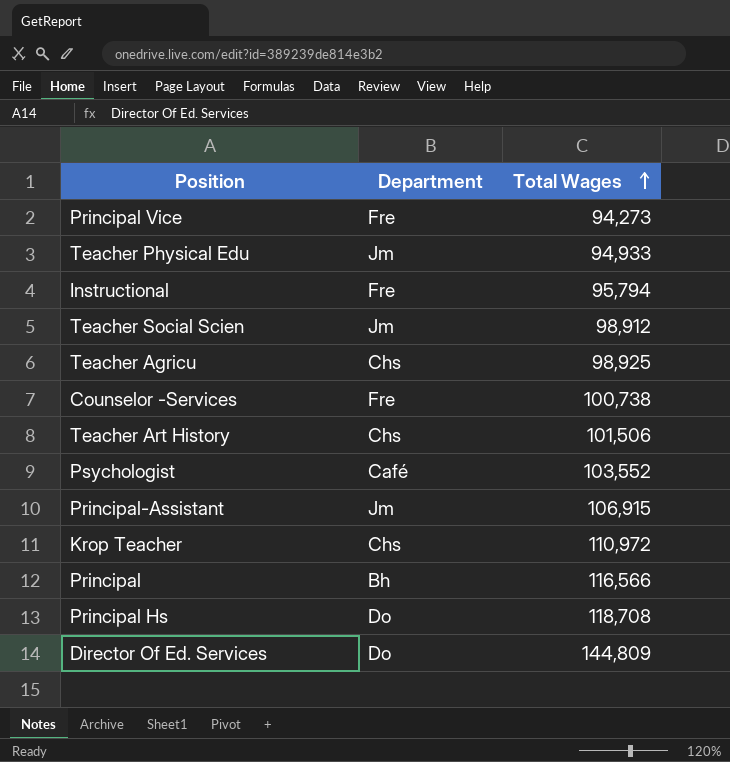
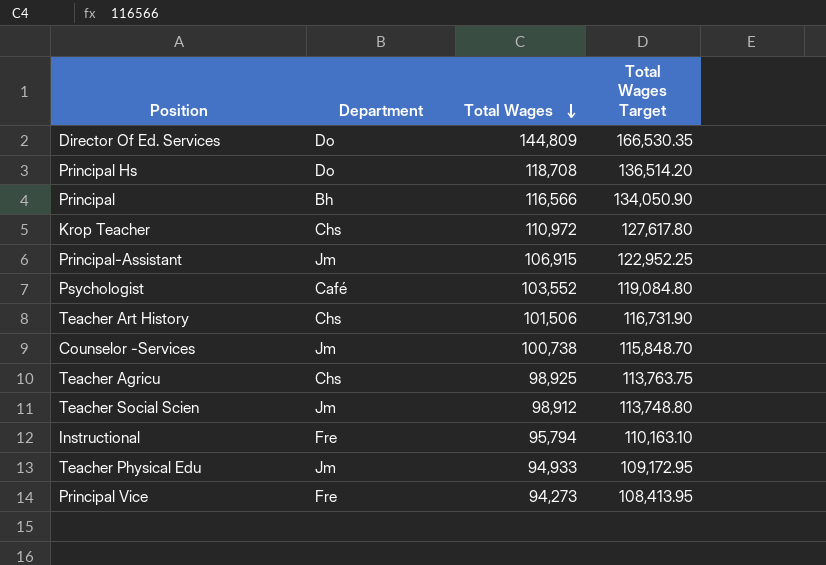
row order: Total Wages ascending -> Total Wages descending
column Total Wages Target | formula: none -> [Total Wages] * 1.15
Counselor -Services | Department: Fre -> Jm

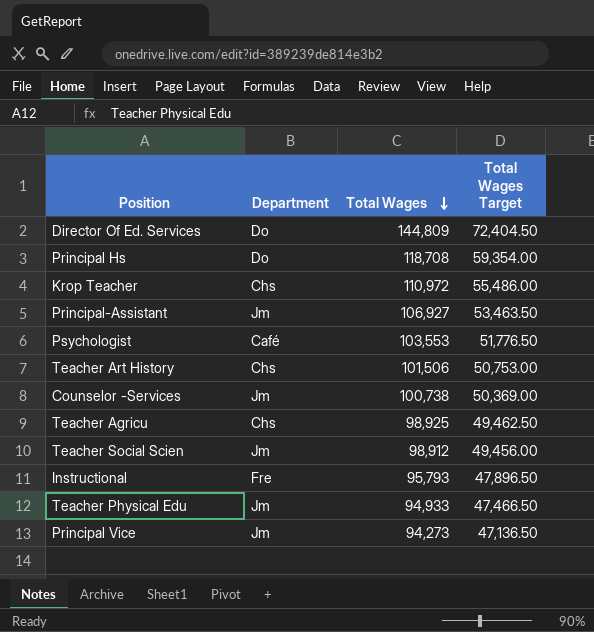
column Total Wages Target | formula: [Total Wages] * 1.15 -> [Total Wages] * 0.5
row Principal: Bh | 116,566 | 134,050.90 -> none
Principal-Assistant | Total Wages: 106,915 -> 106,927
Psychologist | Total Wages: 103,552 -> 103,553
Instructional | Total Wages: 95,794 -> 95,793
Principal Vice | Department: Fre -> Jm

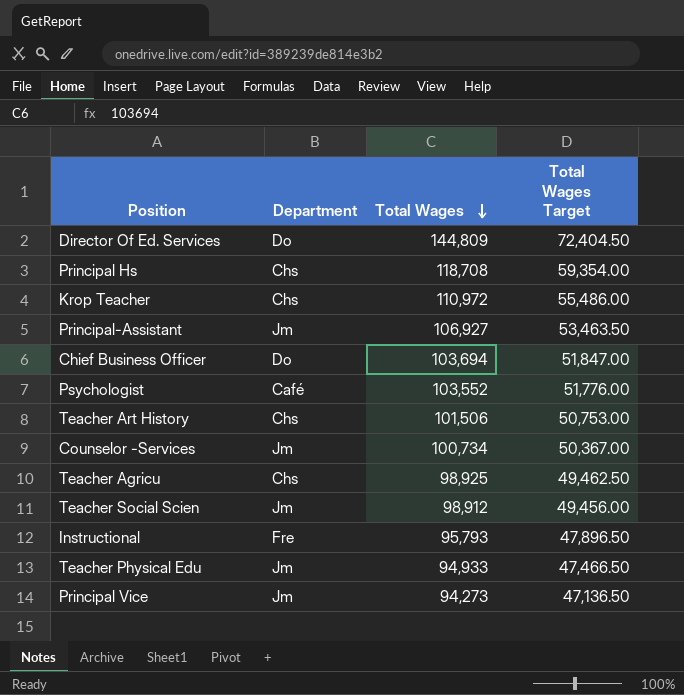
Principal Hs | Department: Do -> Chs
row Chief Business Officer: none -> Do | 103,694 | 51,847.00
Psychologist | Total Wages: 103,553 -> 103,552
Psychologist | Total Wages Target: 51,776.50 -> 51,776.00
Counselor -Services | Total Wages: 100,738 -> 100,734
Counselor -Services | Total Wages Target: 50,369.00 -> 50,367.00

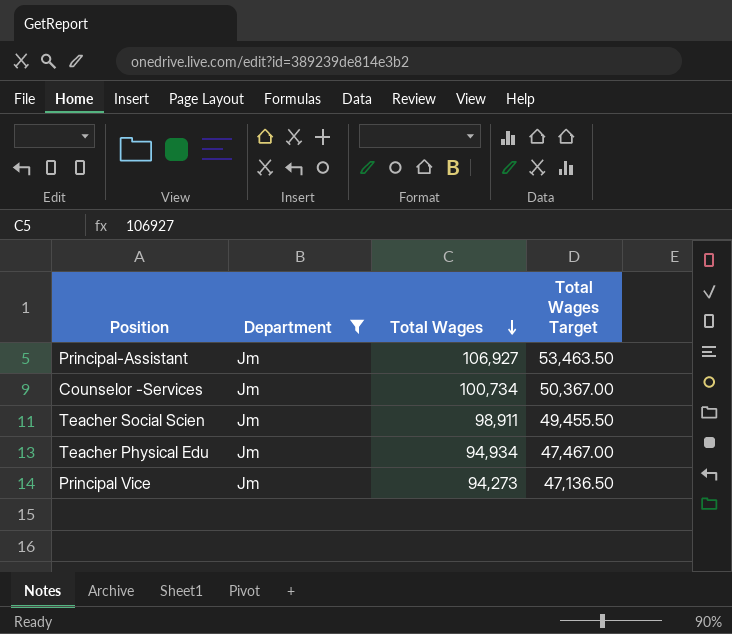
filter: none -> Department = Jm
Teacher Social Scien | Total Wages: 98,912 -> 98,911
Teacher Social Scien | Total Wages Target: 49,456.00 -> 49,455.50
Teacher Physical Edu | Total Wages: 94,933 -> 94,934
Teacher Physical Edu | Total Wages Target: 47,466.50 -> 47,467.00

